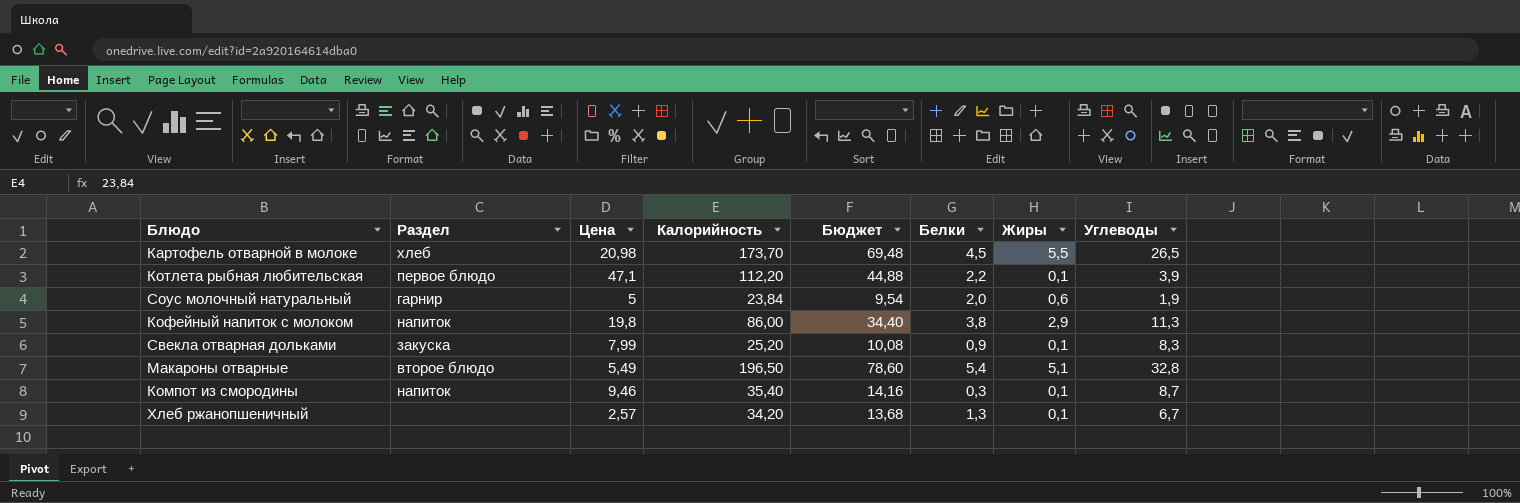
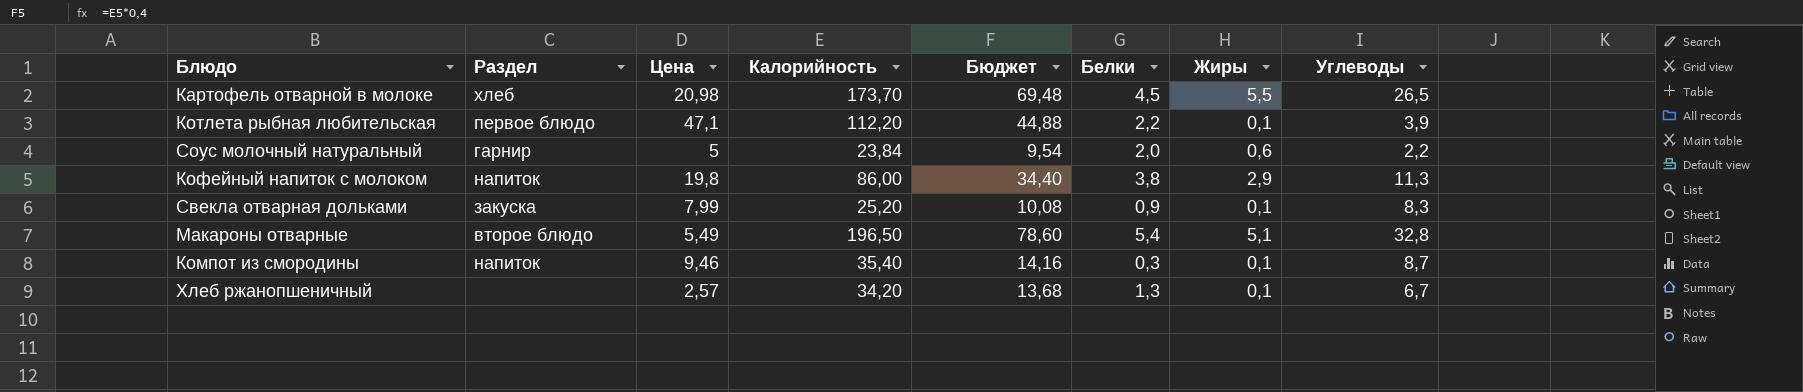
Соус молочный натуральный | Углеводы: 1,9 -> 2,2

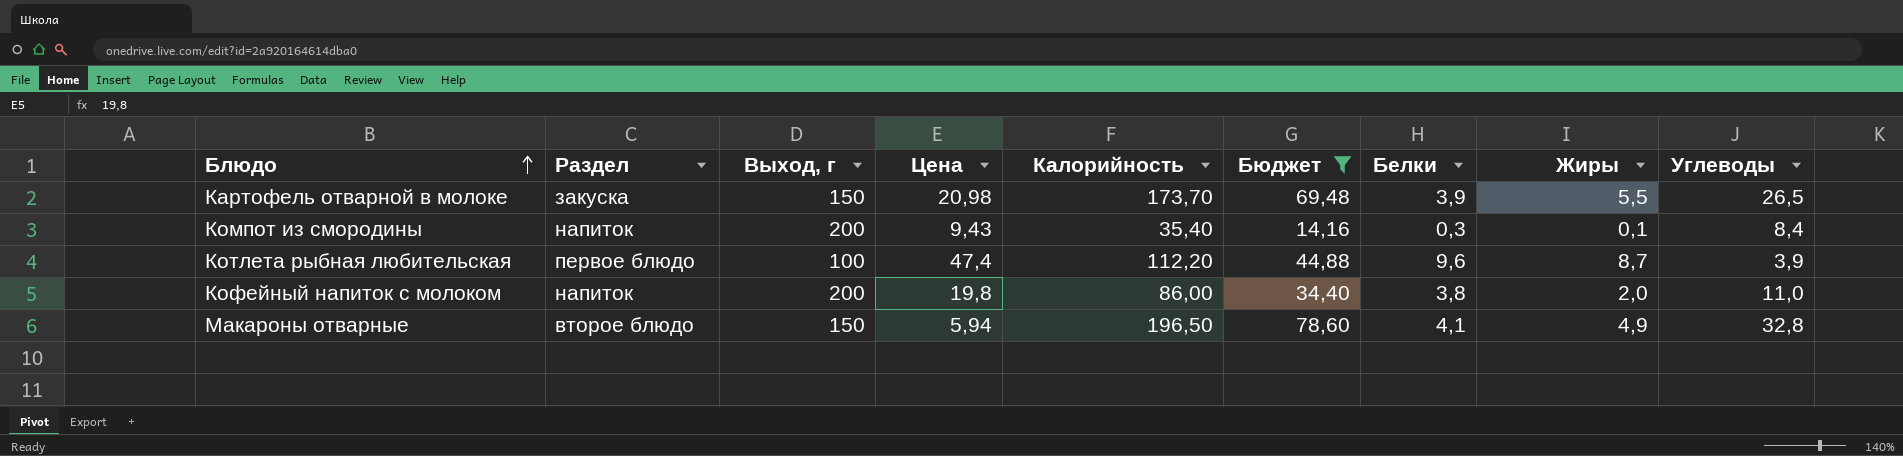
filter: none -> Бюджет >= 14,16
row order: none -> Блюдо ascending
column Выход, г | position: none -> 3
Картофель отварной в молоке | Раздел: хлеб -> закуска
Картофель отварной в молоке | Белки: 4,5 -> 3,9
Компот из смородины | Цена: 9,46 -> 9,43
Компот из смородины | Углеводы: 8,7 -> 8,4
Котлета рыбная любительская | Цена: 47,1 -> 47,4
Котлета рыбная любительская | Белки: 2,2 -> 9,6
Котлета рыбная любительская | Жиры: 0,1 -> 8,7
Кофейный напиток с молоком | Жиры: 2,9 -> 2,0
Кофейный напиток с молоком | Углеводы: 11,3 -> 11,0
Макароны отварные | Цена: 5,49 -> 5,94
Макароны отварные | Белки: 5,4 -> 4,1
Макароны отварные | Жиры: 5,1 -> 4,9

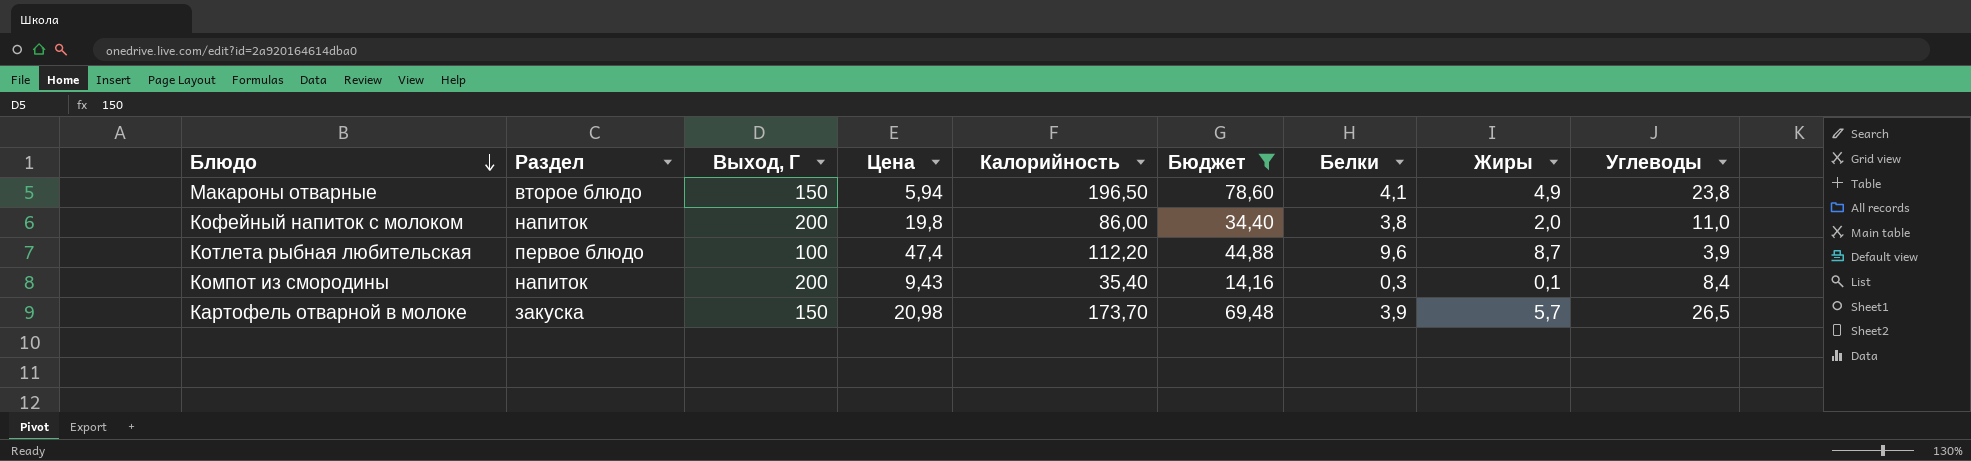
row order: Блюдо ascending -> Блюдо descending
column name: Выход, г -> Выход, Г
Макароны отварные | Углеводы: 32,8 -> 23,8
Картофель отварной в молоке | Жиры: 5,5 -> 5,7

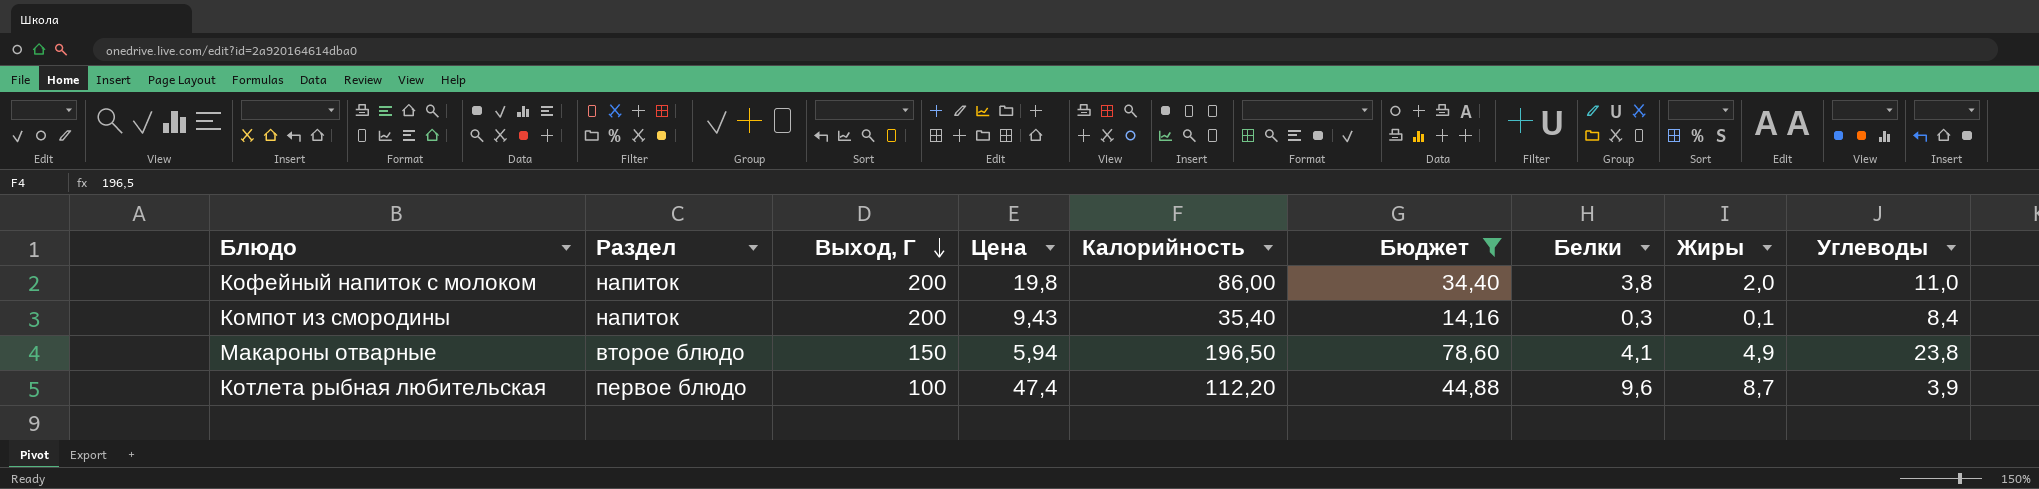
row order: Блюдо descending -> Выход, Г descending
row Картофель отварной в молоке: закуска | 150 | 20,98 | 173,70 | 69,48 | 3,9 | 5,7 | 26,5 -> none

